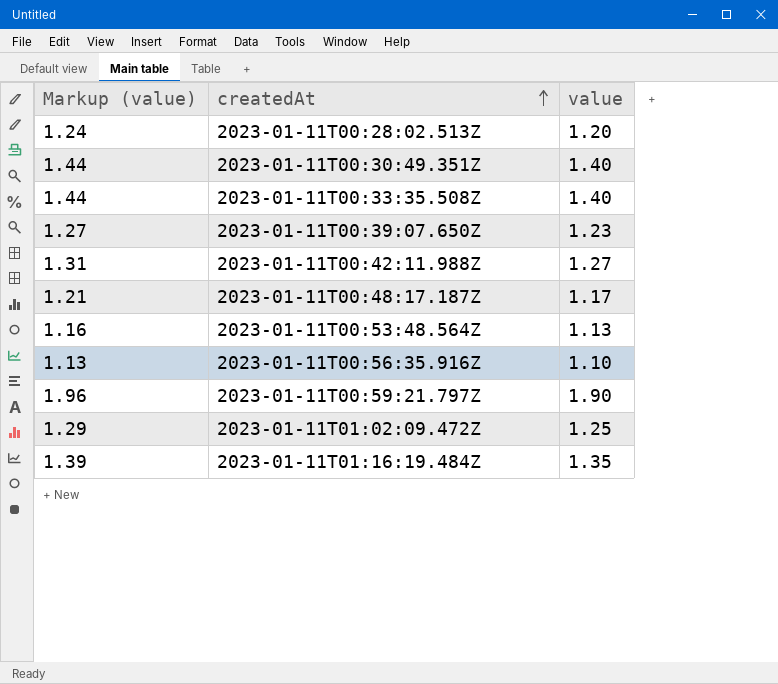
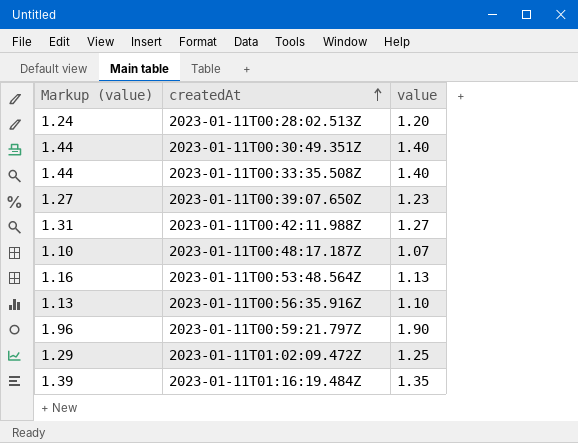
2023-01-11T00:48:17.187Z | Markup (value): 1.21 -> 1.10
2023-01-11T00:48:17.187Z | value: 1.17 -> 1.07

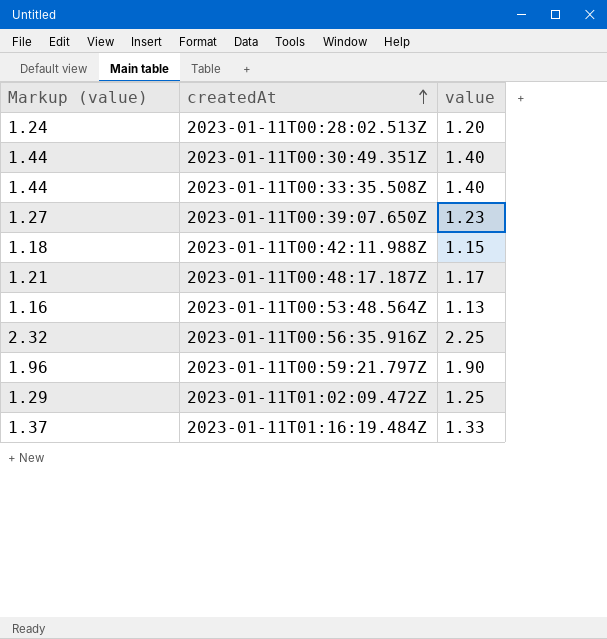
2023-01-11T00:42:11.988Z | Markup (value): 1.31 -> 1.18
2023-01-11T00:42:11.988Z | value: 1.27 -> 1.15
2023-01-11T00:48:17.187Z | Markup (value): 1.10 -> 1.21
2023-01-11T00:48:17.187Z | value: 1.07 -> 1.17
2023-01-11T00:56:35.916Z | Markup (value): 1.13 -> 2.32
2023-01-11T00:56:35.916Z | value: 1.10 -> 2.25
2023-01-11T01:16:19.484Z | Markup (value): 1.39 -> 1.37
2023-01-11T01:16:19.484Z | value: 1.35 -> 1.33

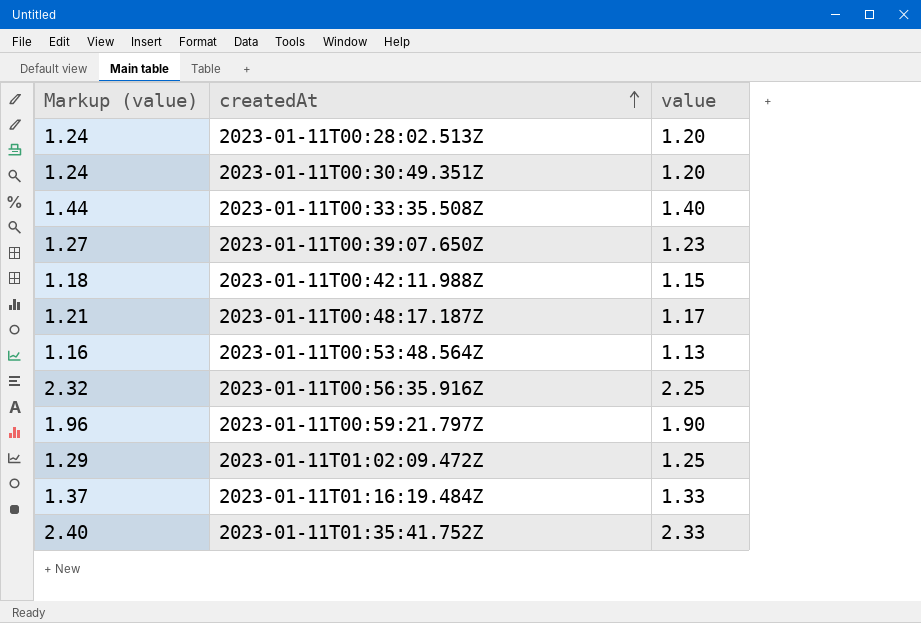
2023-01-11T00:30:49.351Z | Markup (value): 1.44 -> 1.24
2023-01-11T00:30:49.351Z | value: 1.40 -> 1.20
row 2023-01-11T01:35:41.752Z: none -> 2.40 | 2.33

